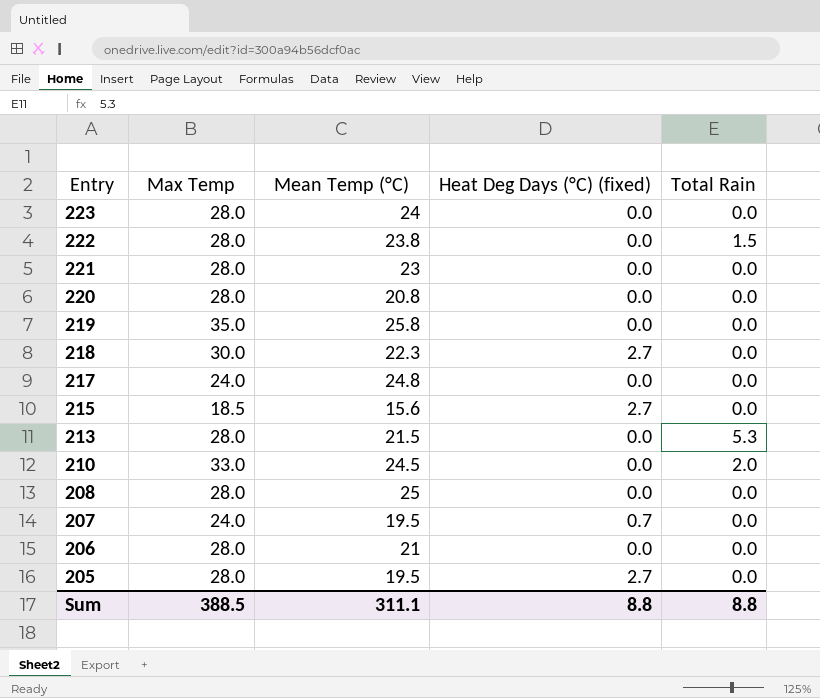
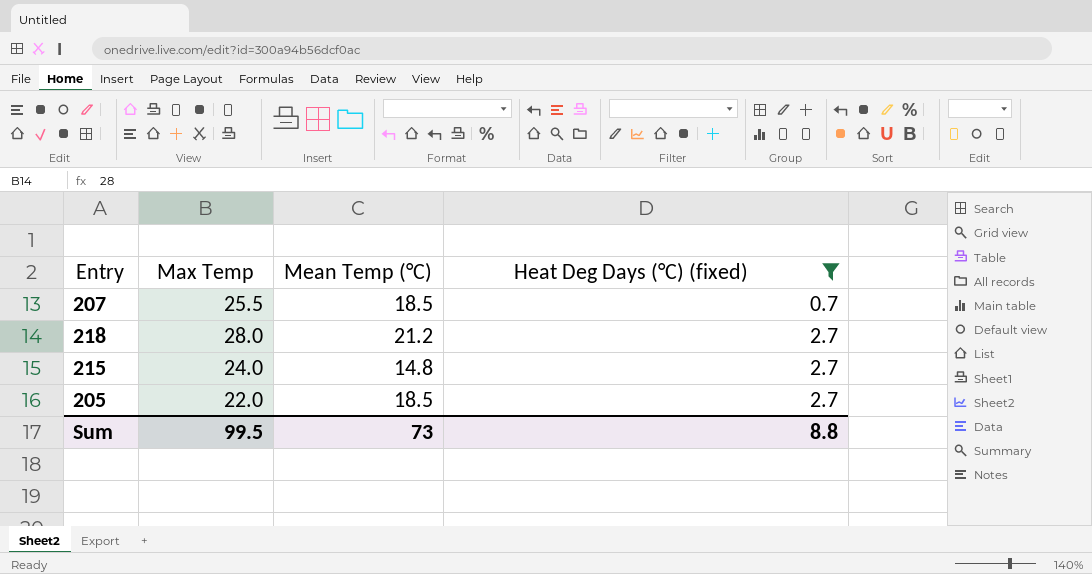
filter: none -> Heat Deg Days (°C) (fixed) != 0.0
row order: Entry descending -> Heat Deg Days (°C) (fixed) ascending
column Total Rain | position: 5 -> none
207 | Max Temp: 24.0 -> 25.5
207 | Mean Temp (°C): 19.5 -> 18.5
218 | Max Temp: 30.0 -> 28.0
218 | Mean Temp (°C): 22.3 -> 21.2
215 | Max Temp: 18.5 -> 24.0
215 | Mean Temp (°C): 15.6 -> 14.8
205 | Max Temp: 28.0 -> 22.0
205 | Mean Temp (°C): 19.5 -> 18.5
Sum | Max Temp: 388.5 -> 99.5
Sum | Mean Temp (°C): 311.1 -> 73

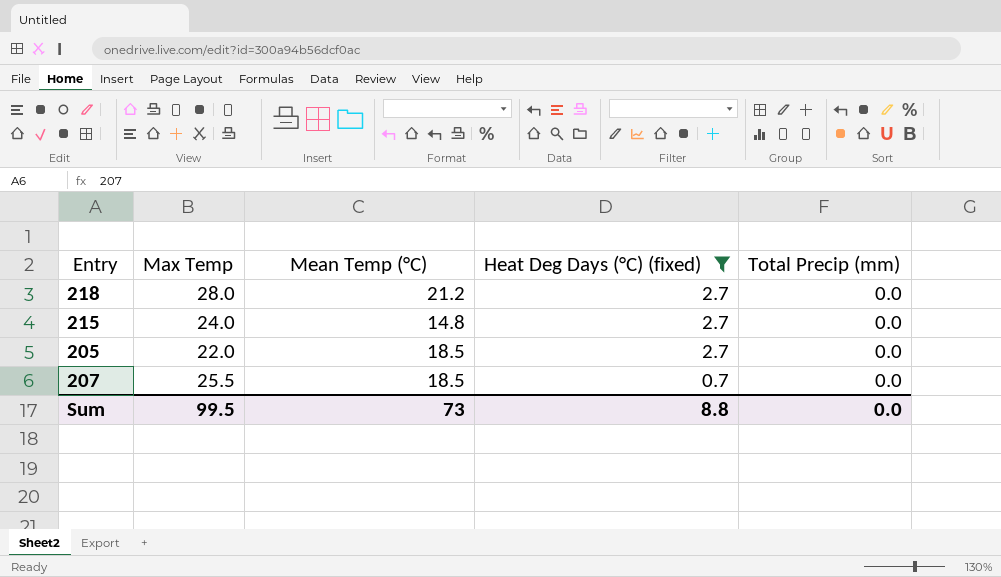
row order: Heat Deg Days (°C) (fixed) ascending -> Heat Deg Days (°C) (fixed) descending
column Total Precip (mm) | position: none -> 5

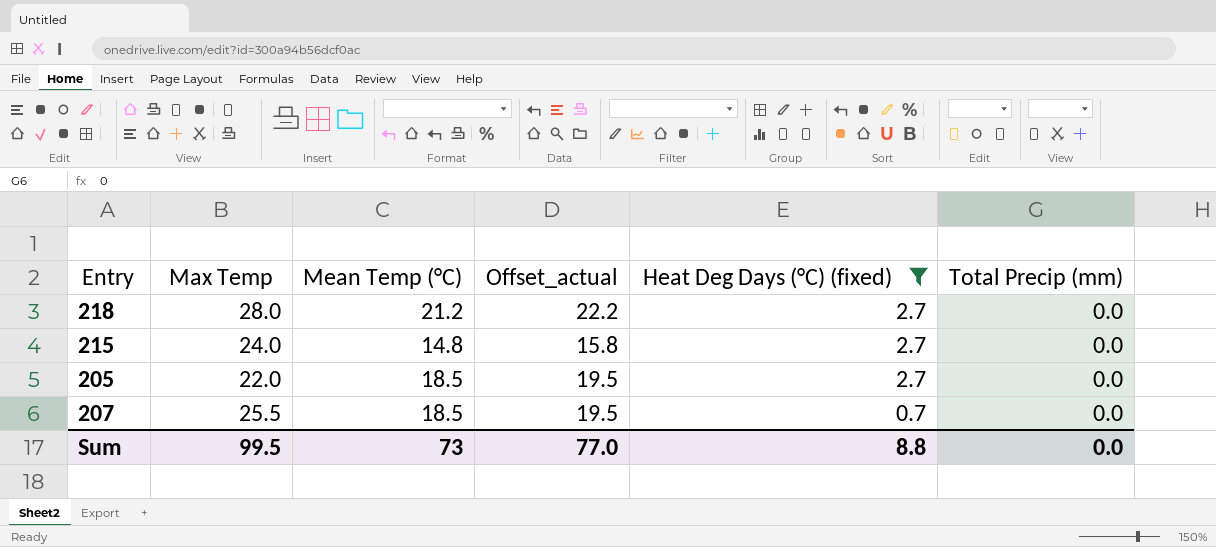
column Offset_actual | formula: none -> [Mean Temp (°C)] + 1

